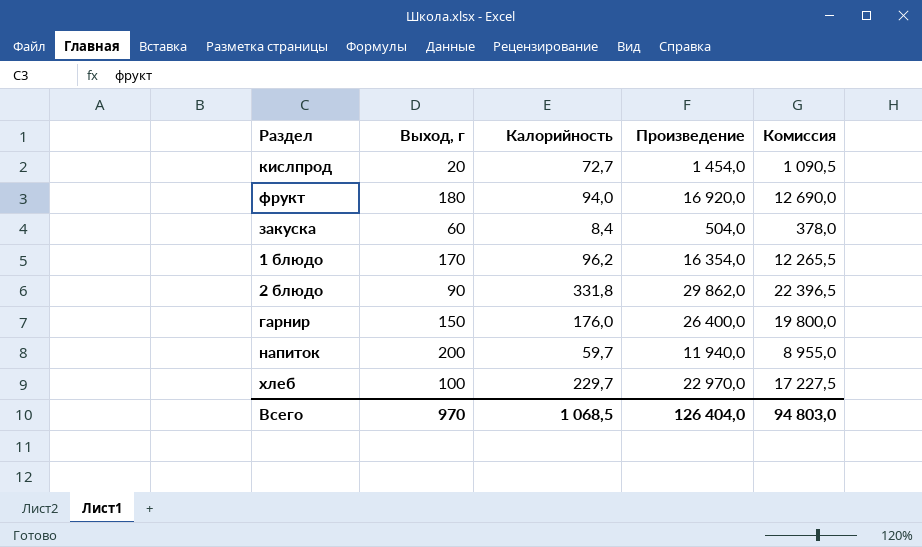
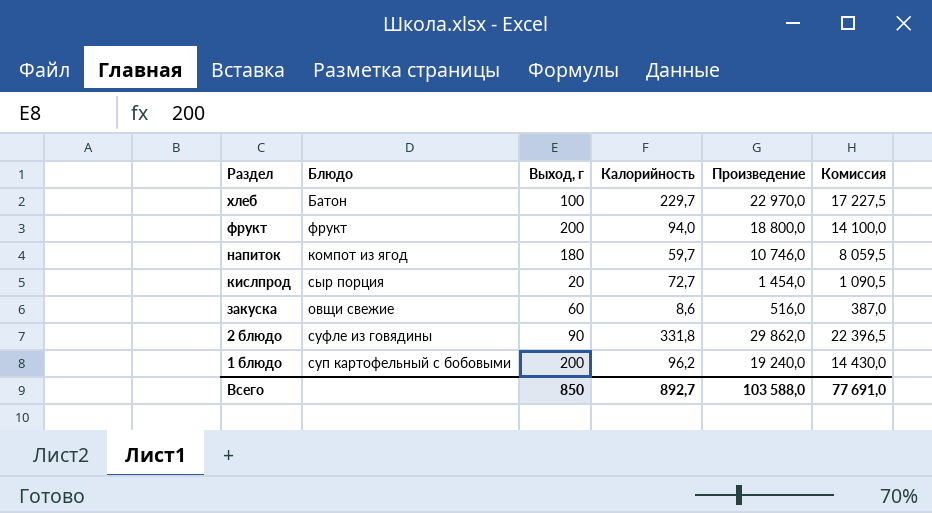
row order: none -> Раздел descending
column Блюдо | position: none -> 2
row гарнир: 150 | 176,0 | 26 400,0 | 19 800,0 -> none
фрукт | Выход, г: 180 -> 200
фрукт | Произведение: 16 920,0 -> 18 800,0
фрукт | Комиссия: 12 690,0 -> 14 100,0
напиток | Выход, г: 200 -> 180
напиток | Произведение: 11 940,0 -> 10 746,0
напиток | Комиссия: 8 955,0 -> 8 059,5
закуска | Калорийность: 8,4 -> 8,6
закуска | Произведение: 504,0 -> 516,0
закуска | Комиссия: 378,0 -> 387,0
1 блюдо | Выход, г: 170 -> 200
1 блюдо | Произведение: 16 354,0 -> 19 240,0
1 блюдо | Комиссия: 12 265,5 -> 14 430,0
Всего | Выход, г: 970 -> 850
Всего | Калорийность: 1 068,5 -> 892,7
Всего | Произведение: 126 404,0 -> 103 588,0
Всего | Комиссия: 94 803,0 -> 77 691,0

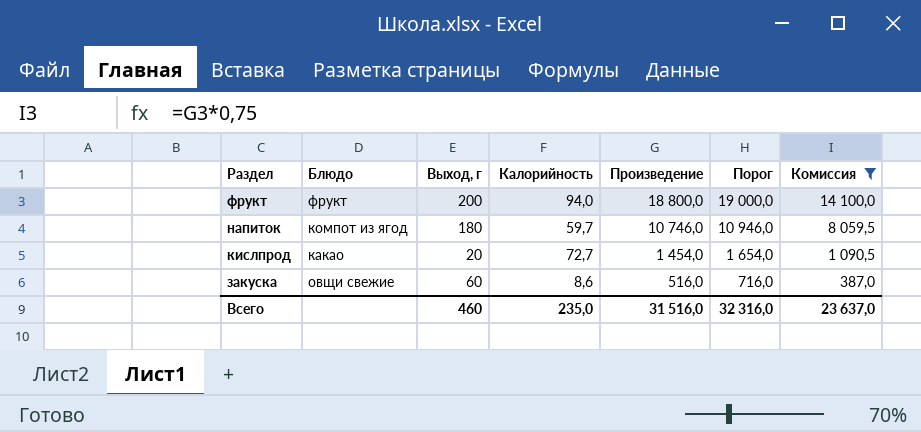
filter: none -> Комиссия <= 14 100,0
column Порог | formula: none -> [Произведение] + 200
кислпрод | Блюдо: сыр порция -> какао
Всего | Выход, г: 850 -> 460
Всего | Калорийность: 892,7 -> 235,0
Всего | Произведение: 103 588,0 -> 31 516,0
Всего | Комиссия: 77 691,0 -> 23 637,0

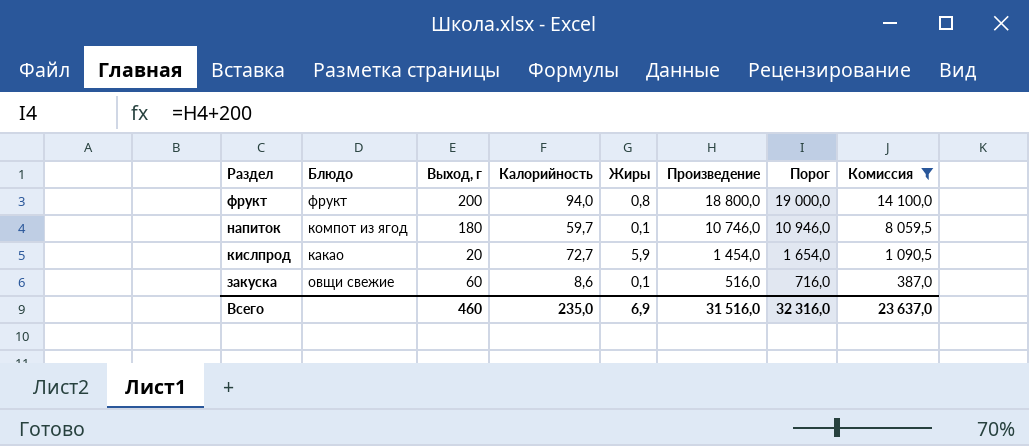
column Жиры | position: none -> 5

